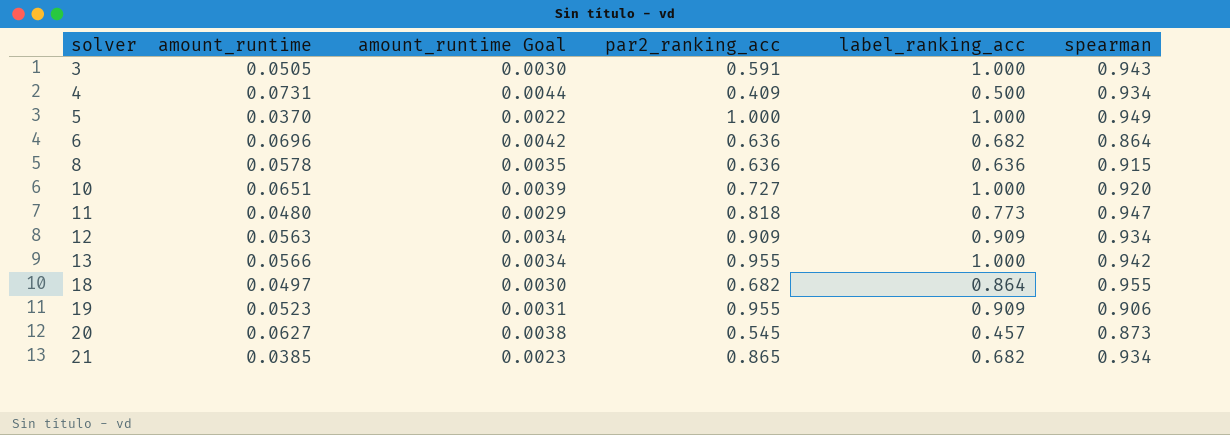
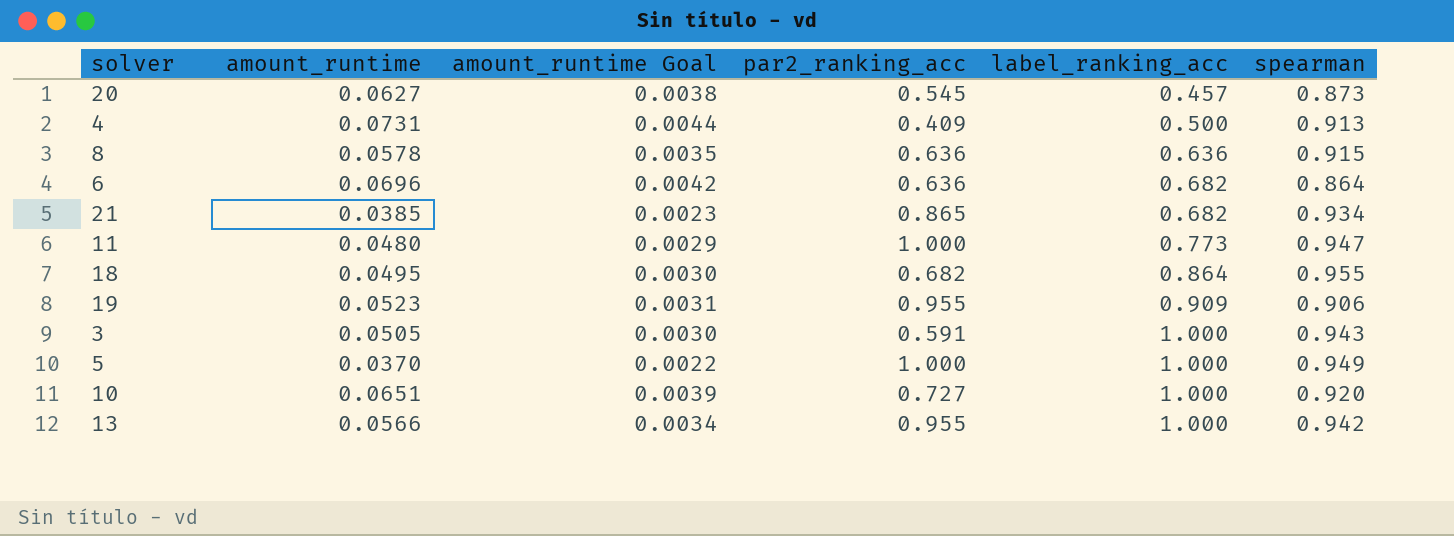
row order: solver ascending -> label_ranking_acc ascending
row 12: 0.0563 | 0.0034 | 0.909 | 0.909 | 0.934 -> none
4 | spearman: 0.934 -> 0.913
11 | par2_ranking_acc: 0.818 -> 1.000
18 | amount_runtime: 0.0497 -> 0.0495

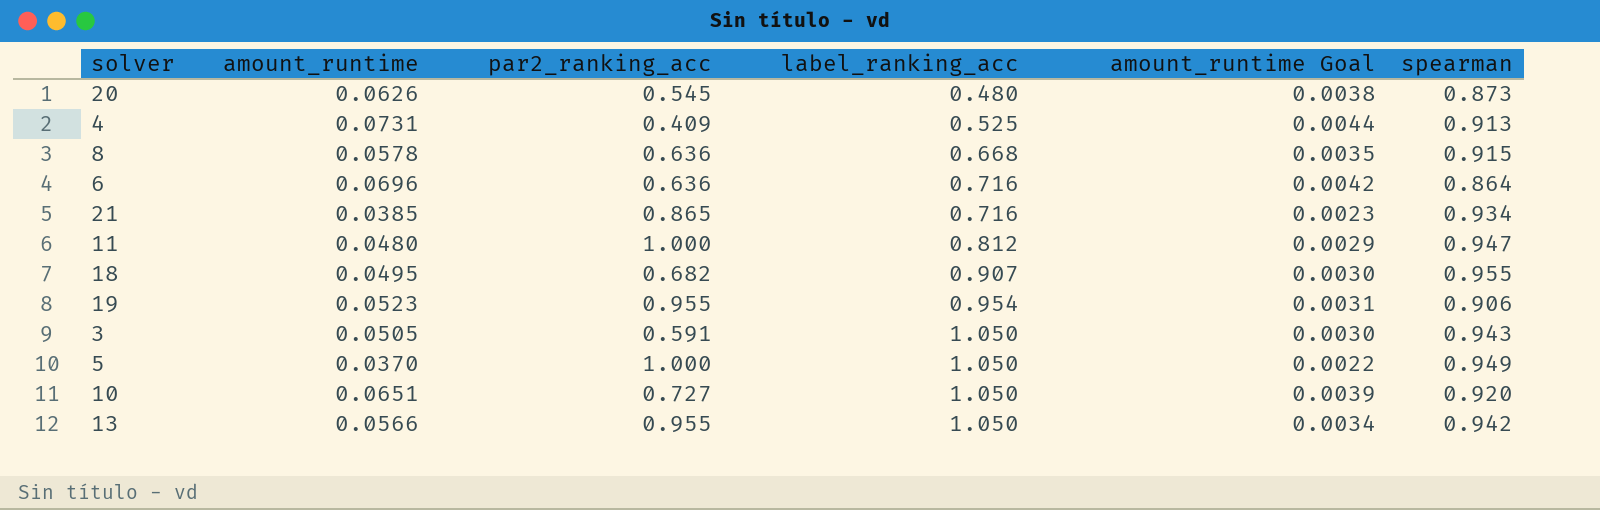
column amount_runtime Goal | position: 3 -> 5
20 | amount_runtime: 0.0627 -> 0.0626
20 | label_ranking_acc: 0.457 -> 0.480
4 | label_ranking_acc: 0.500 -> 0.525
8 | label_ranking_acc: 0.636 -> 0.668
6 | label_ranking_acc: 0.682 -> 0.716
21 | label_ranking_acc: 0.682 -> 0.716
11 | label_ranking_acc: 0.773 -> 0.812
18 | label_ranking_acc: 0.864 -> 0.907
19 | label_ranking_acc: 0.909 -> 0.954
3 | label_ranking_acc: 1.000 -> 1.050
5 | label_ranking_acc: 1.000 -> 1.050
10 | label_ranking_acc: 1.000 -> 1.050
13 | label_ranking_acc: 1.000 -> 1.050

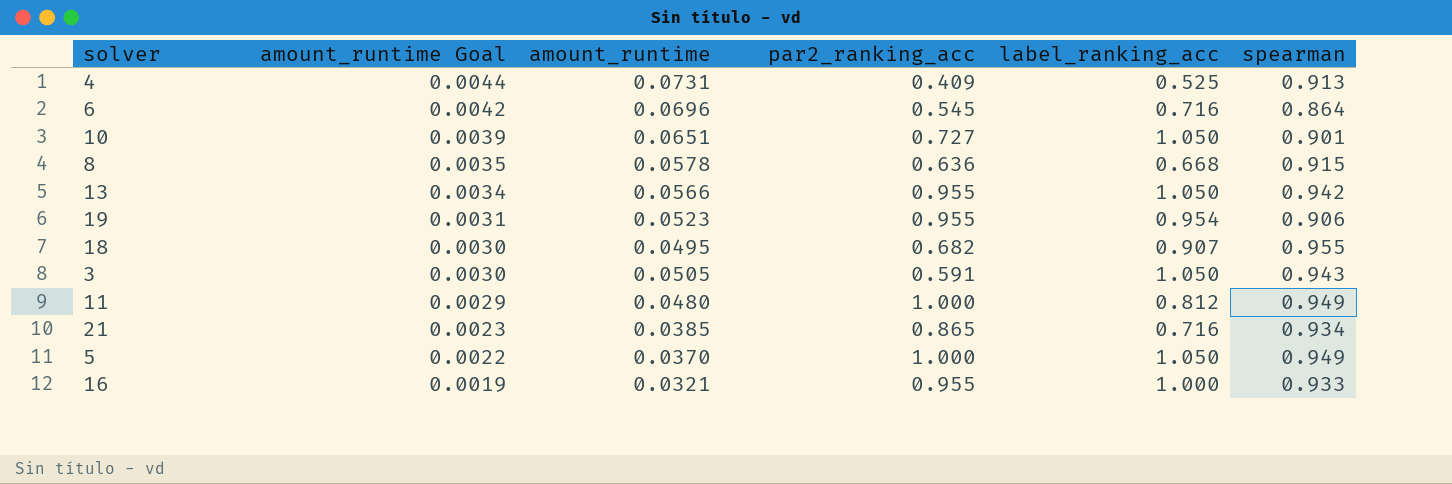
row order: label_ranking_acc ascending -> amount_runtime Goal descending
column amount_runtime Goal | position: 5 -> 2
row 20: 0.0626 | 0.545 | 0.480 | 0.0038 | 0.873 -> none
6 | par2_ranking_acc: 0.636 -> 0.545
10 | spearman: 0.920 -> 0.901
11 | spearman: 0.947 -> 0.949
row 16: none -> 0.0019 | 0.0321 | 0.955 | 1.000 | 0.933

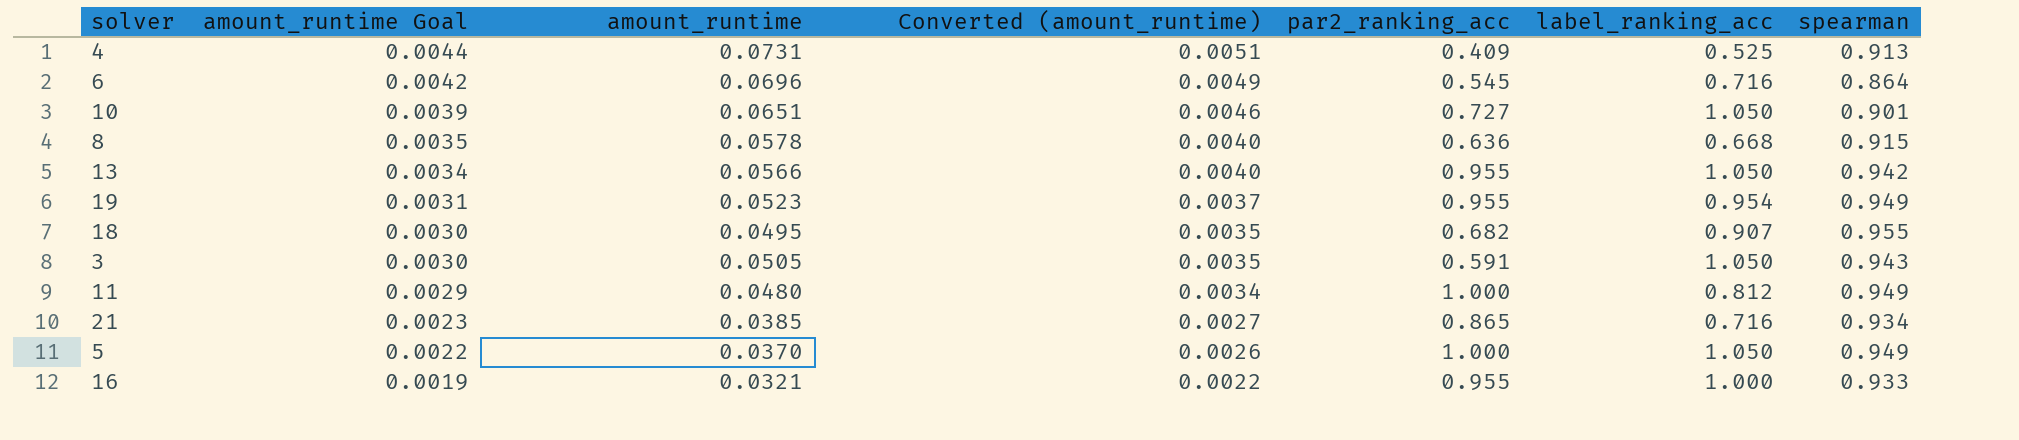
column Converted (amount_runtime) | formula: none -> [amount_runtime] * 0.07
19 | spearman: 0.906 -> 0.949

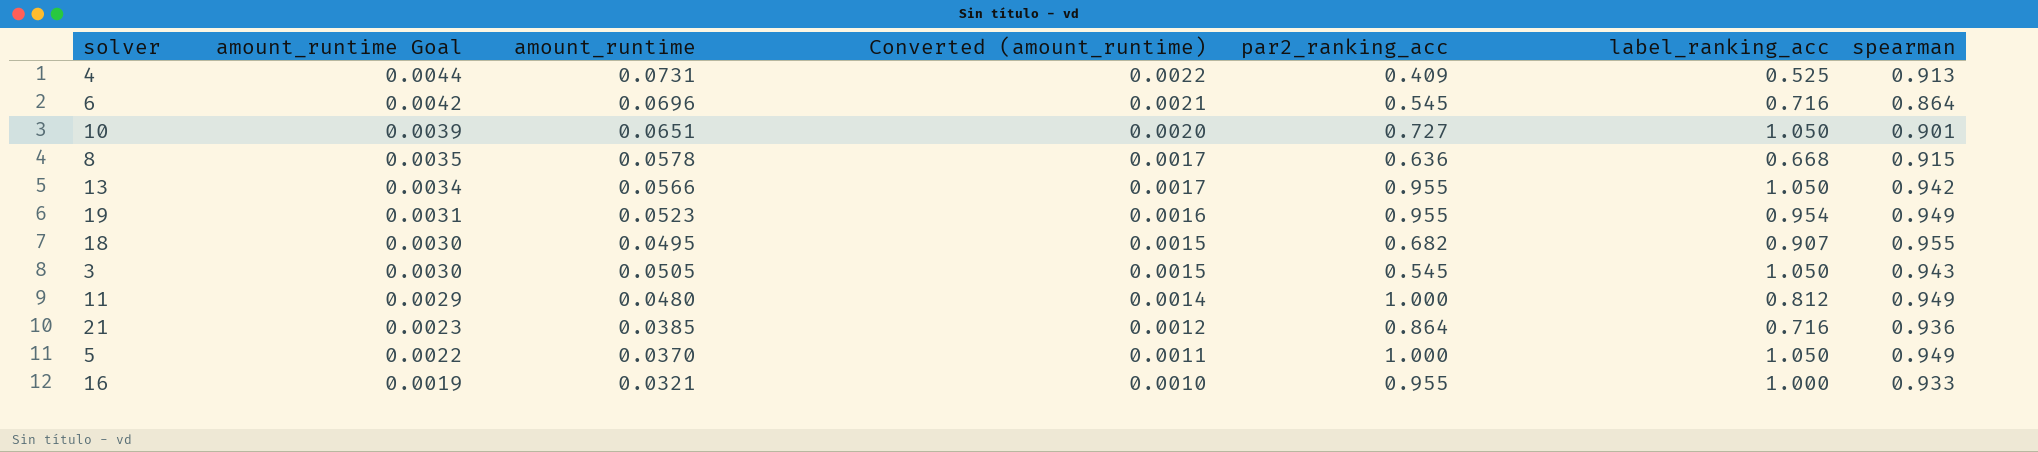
column Converted (amount_runtime) | formula: [amount_runtime] * 0.07 -> [amount_runtime] * 0.03
3 | par2_ranking_acc: 0.591 -> 0.545
21 | par2_ranking_acc: 0.865 -> 0.864
21 | spearman: 0.934 -> 0.936

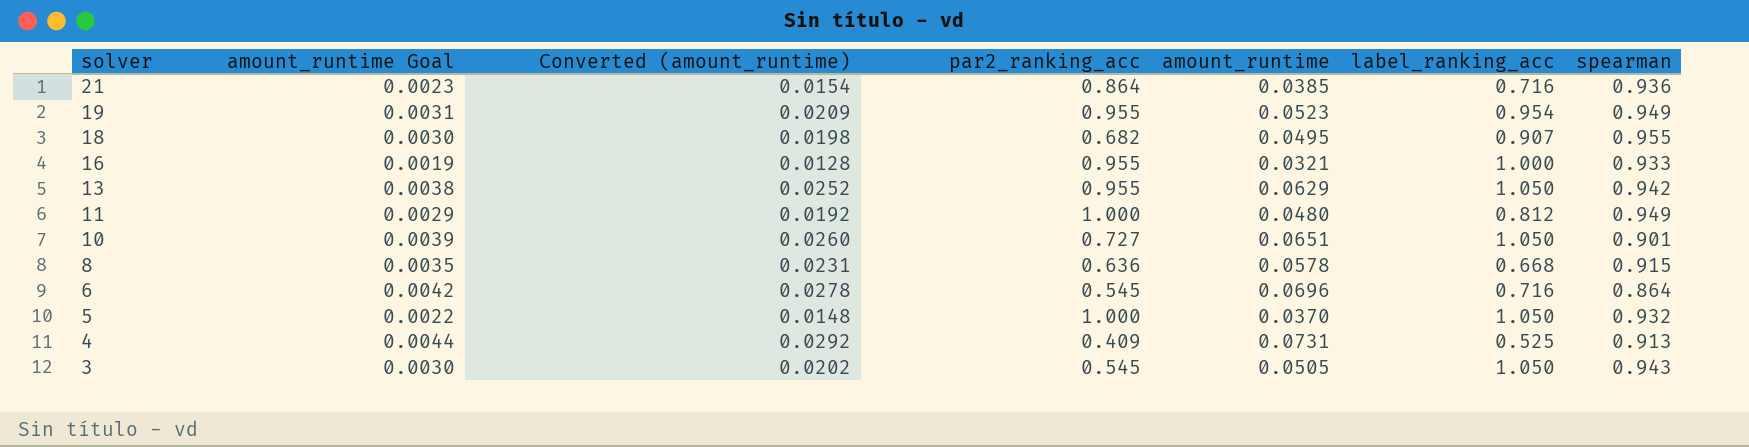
row order: amount_runtime Goal descending -> solver descending
column Converted (amount_runtime) | formula: [amount_runtime] * 0.03 -> [amount_runtime] * 0.4
column amount_runtime | position: 3 -> 5
13 | amount_runtime Goal: 0.0034 -> 0.0038
13 | amount_runtime: 0.0566 -> 0.0629
5 | spearman: 0.949 -> 0.932

